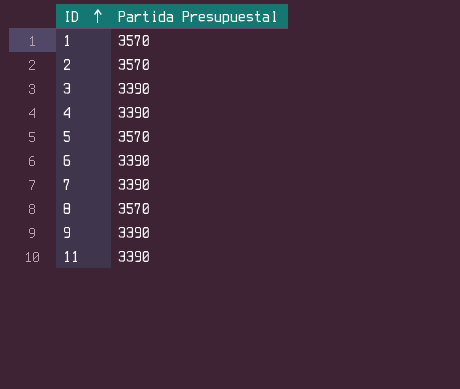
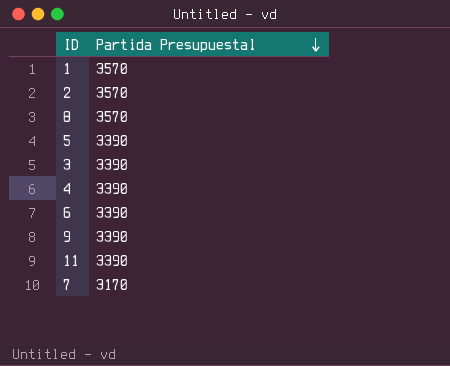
row order: ID ascending -> Partida Presupuestal descending
5 | Partida Presupuestal: 3570 -> 3390
7 | Partida Presupuestal: 3390 -> 3170

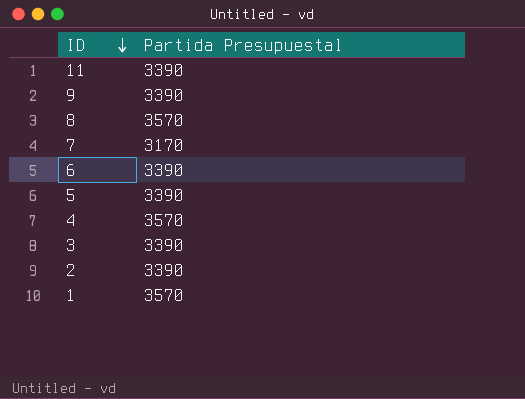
row order: Partida Presupuestal descending -> ID descending
4 | Partida Presupuestal: 3390 -> 3570
2 | Partida Presupuestal: 3570 -> 3390

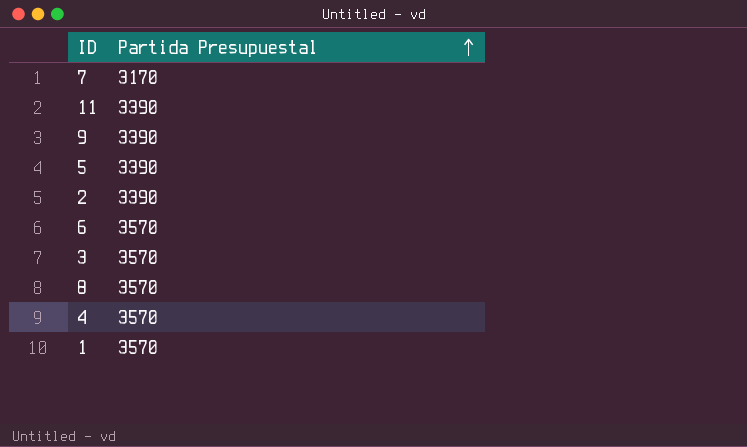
row order: ID descending -> Partida Presupuestal ascending
6 | Partida Presupuestal: 3390 -> 3570
3 | Partida Presupuestal: 3390 -> 3570

